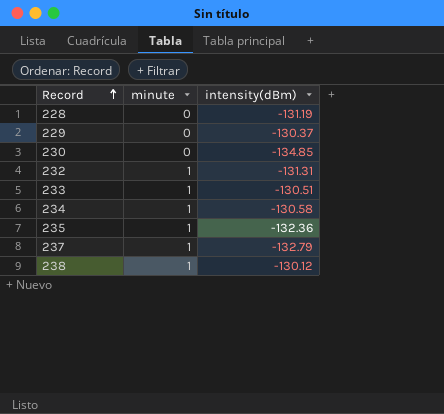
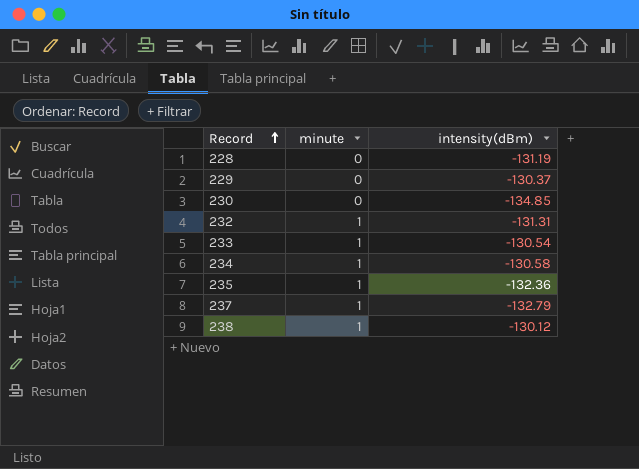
233 | intensity(dBm): -130.51 -> -130.54

